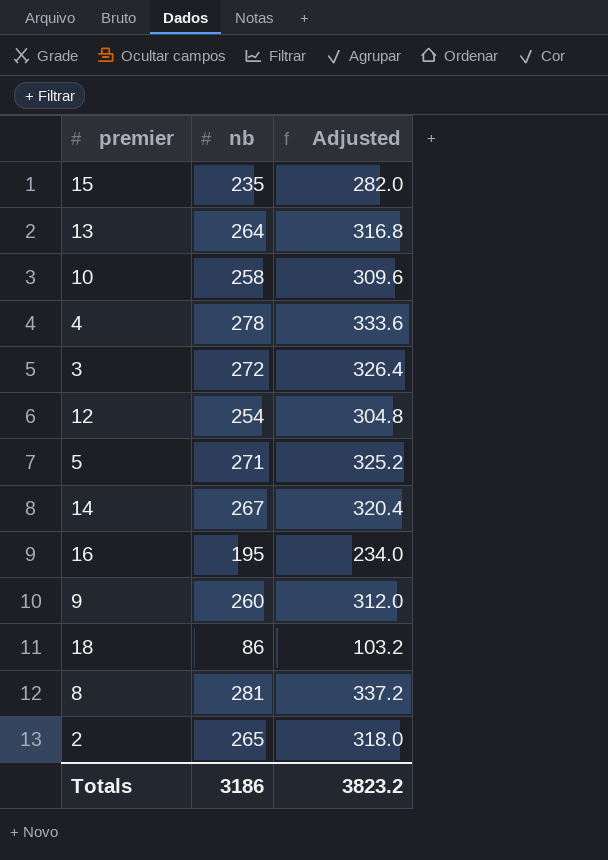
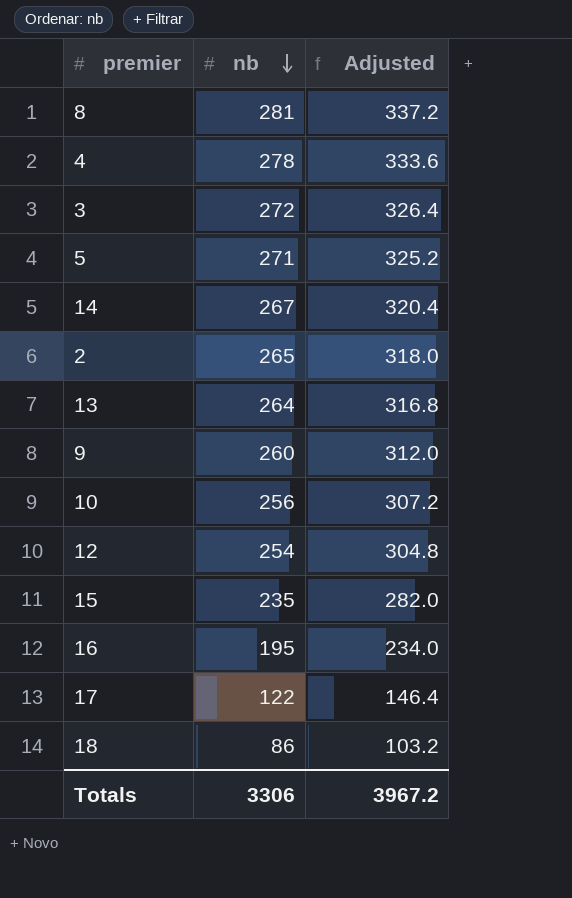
row order: none -> nb descending
10 | nb: 258 -> 256
10 | Adjusted: 309.6 -> 307.2
row 17: none -> 122 | 146.4
Totals | nb: 3186 -> 3306
Totals | Adjusted: 3823.2 -> 3967.2

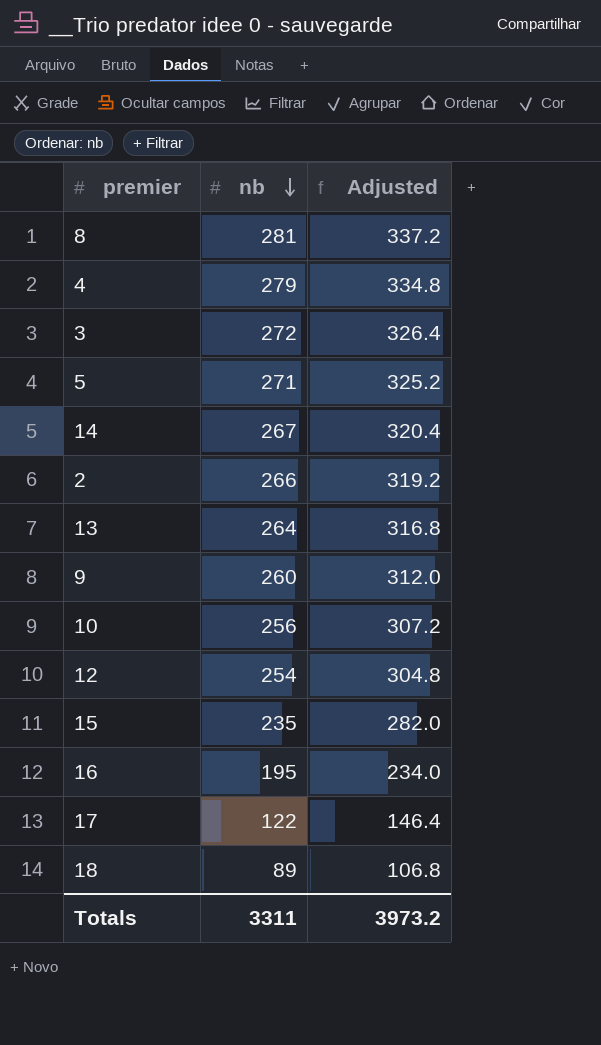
4 | nb: 278 -> 279
4 | Adjusted: 333.6 -> 334.8
2 | nb: 265 -> 266
2 | Adjusted: 318.0 -> 319.2
18 | nb: 86 -> 89
18 | Adjusted: 103.2 -> 106.8
Totals | nb: 3306 -> 3311
Totals | Adjusted: 3967.2 -> 3973.2

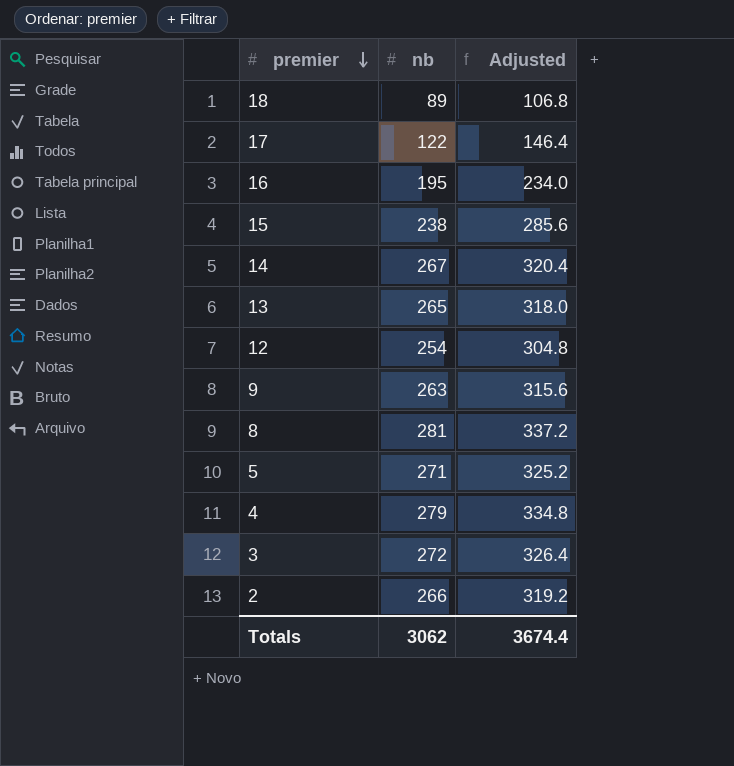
row order: nb descending -> premier descending
row 10: 256 | 307.2 -> none
15 | nb: 235 -> 238
15 | Adjusted: 282.0 -> 285.6
13 | nb: 264 -> 265
13 | Adjusted: 316.8 -> 318.0
9 | nb: 260 -> 263
9 | Adjusted: 312.0 -> 315.6
Totals | nb: 3311 -> 3062
Totals | Adjusted: 3973.2 -> 3674.4

